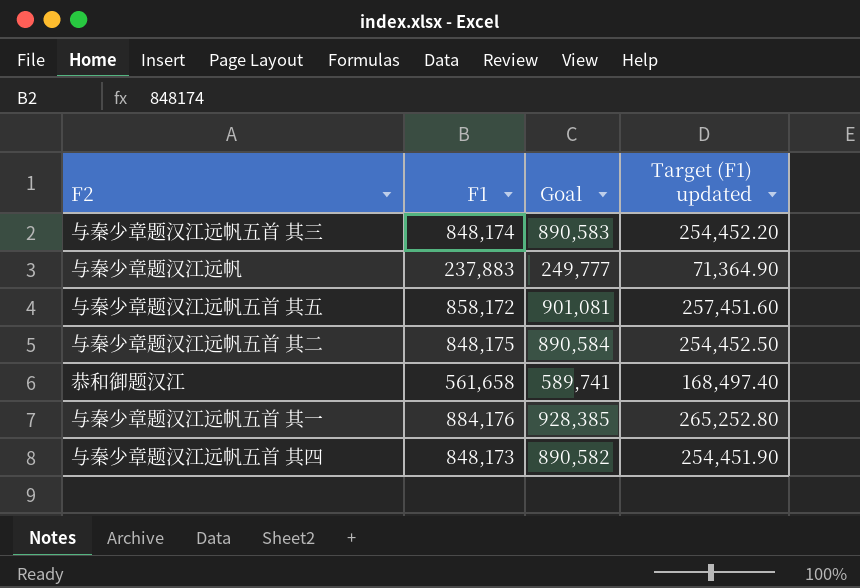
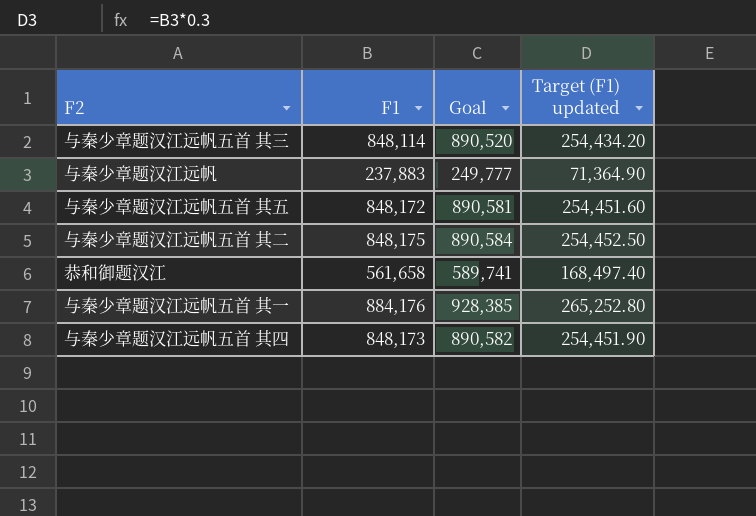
与秦少章题汉江远帆五首 其三 | F1: 848,174 -> 848,114
与秦少章题汉江远帆五首 其三 | Goal: 890,583 -> 890,520
与秦少章题汉江远帆五首 其三 | Target (F1) updated: 254,452.20 -> 254,434.20
与秦少章题汉江远帆五首 其五 | F1: 858,172 -> 848,172
与秦少章题汉江远帆五首 其五 | Goal: 901,081 -> 890,581
与秦少章题汉江远帆五首 其五 | Target (F1) updated: 257,451.60 -> 254,451.60

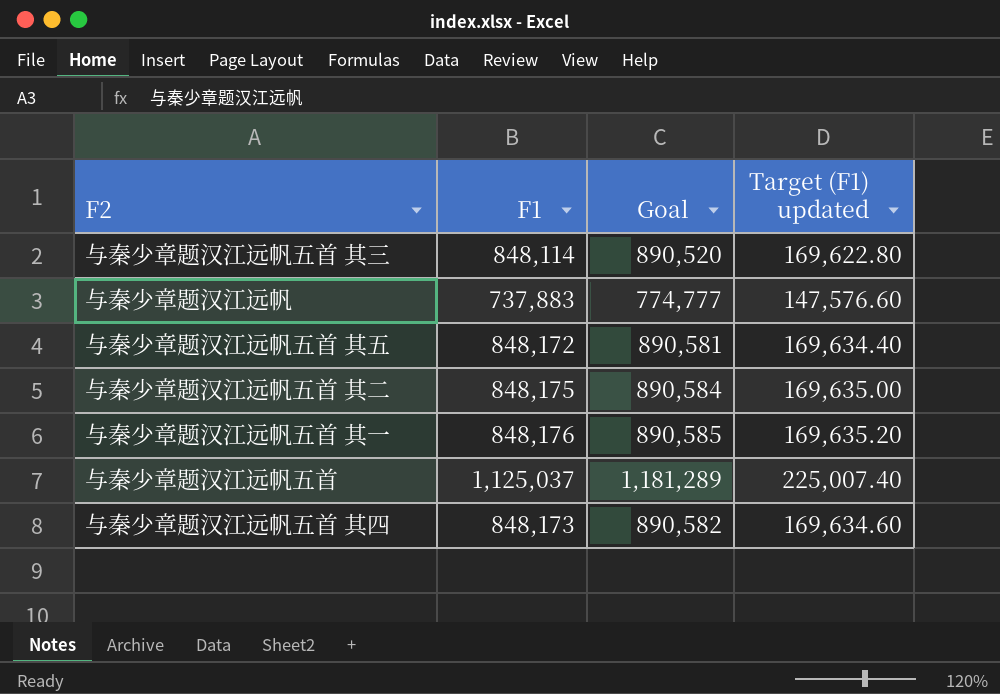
column Target (F1) updated | formula: [F1] * 0.3 -> [F1] * 0.2
row 恭和御题汉江: 561,658 | 589,741 | 168,497.40 -> none
与秦少章题汉江远帆 | F1: 237,883 -> 737,883
与秦少章题汉江远帆 | Goal: 249,777 -> 774,777
与秦少章题汉江远帆五首 其一 | F1: 884,176 -> 848,176
与秦少章题汉江远帆五首 其一 | Goal: 928,385 -> 890,585
row 与秦少章题汉江远帆五首: none -> 1,125,037 | 1,181,289 | 225,007.40

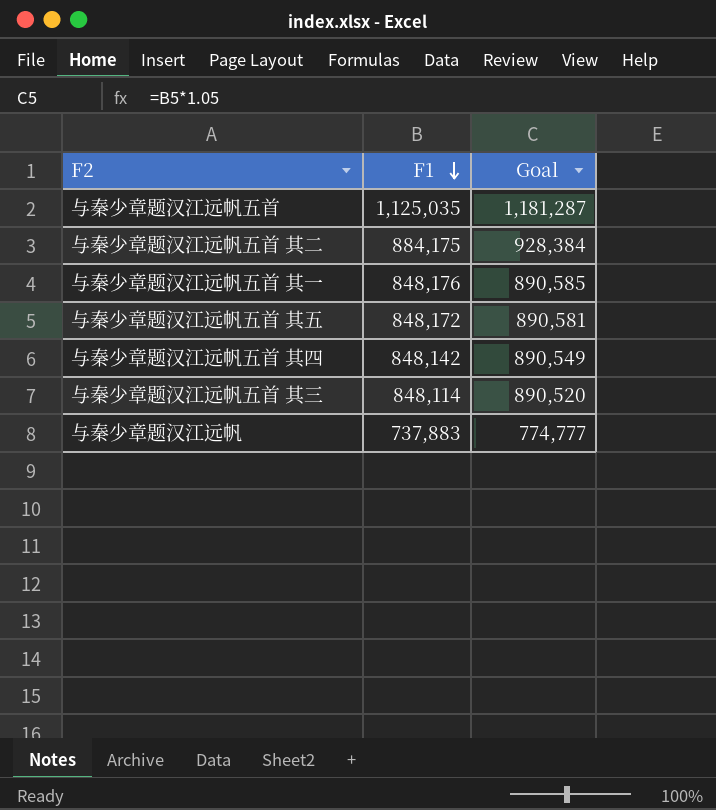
row order: none -> F1 descending
column Target (F1) updated | formula: [F1] * 0.2 -> none
与秦少章题汉江远帆五首 | F1: 1,125,037 -> 1,125,035
与秦少章题汉江远帆五首 | Goal: 1,181,289 -> 1,181,287
与秦少章题汉江远帆五首 其二 | F1: 848,175 -> 884,175
与秦少章题汉江远帆五首 其二 | Goal: 890,584 -> 928,384
与秦少章题汉江远帆五首 其四 | F1: 848,173 -> 848,142
与秦少章题汉江远帆五首 其四 | Goal: 890,582 -> 890,549

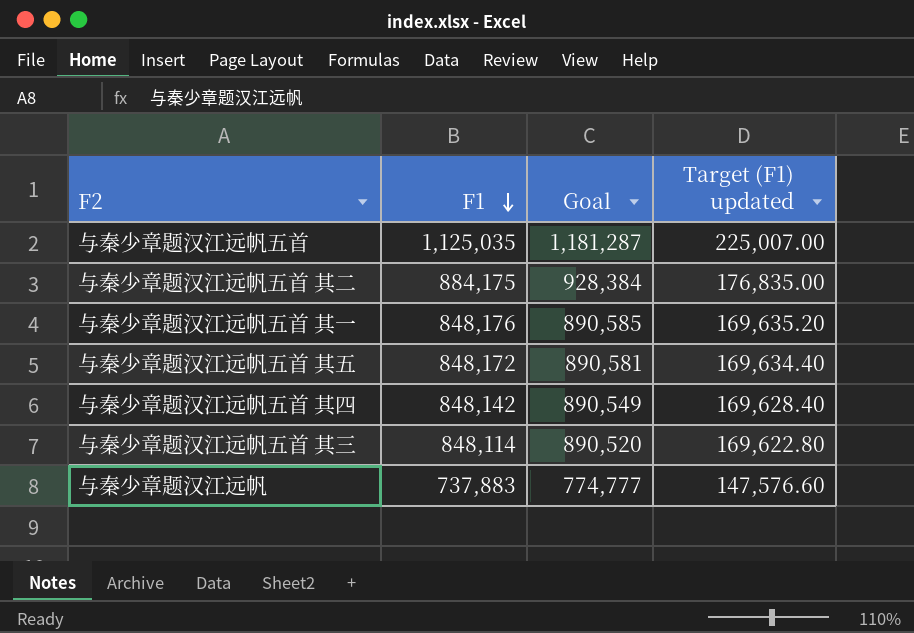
column Target (F1) updated | formula: none -> [F1] * 0.2

